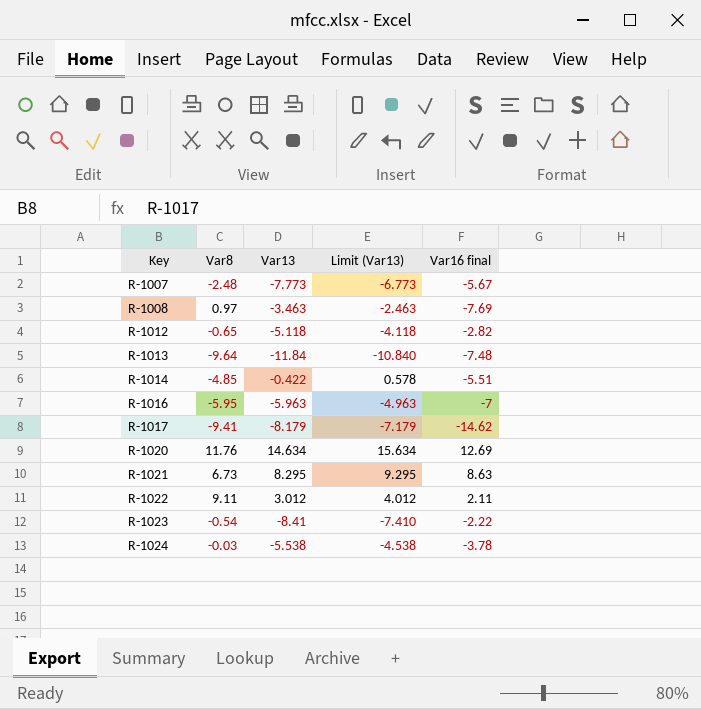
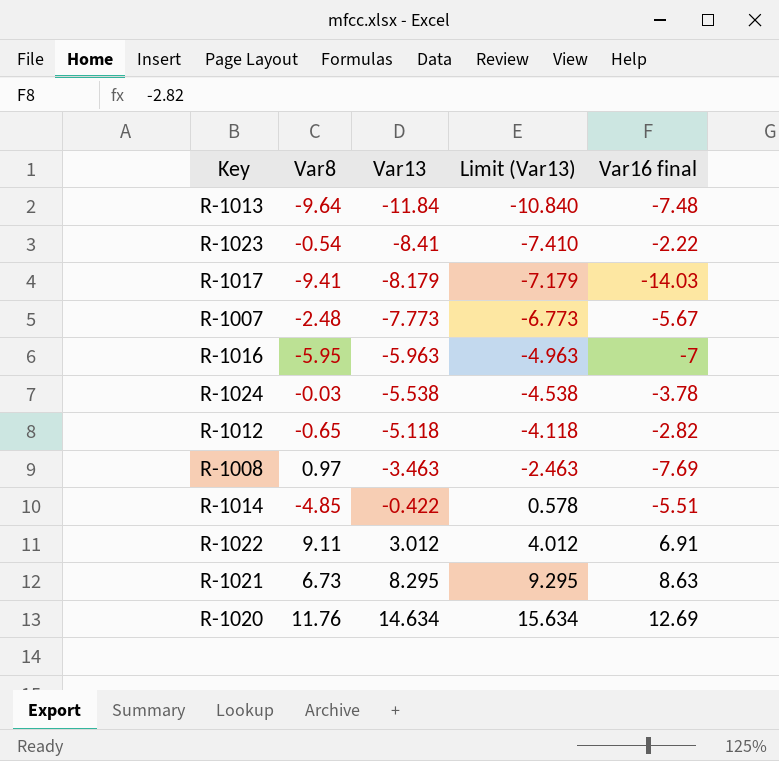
row order: Key ascending -> Var13 ascending
R-1017 | Var16 final: -14.62 -> -14.03
R-1022 | Var16 final: 2.11 -> 6.91

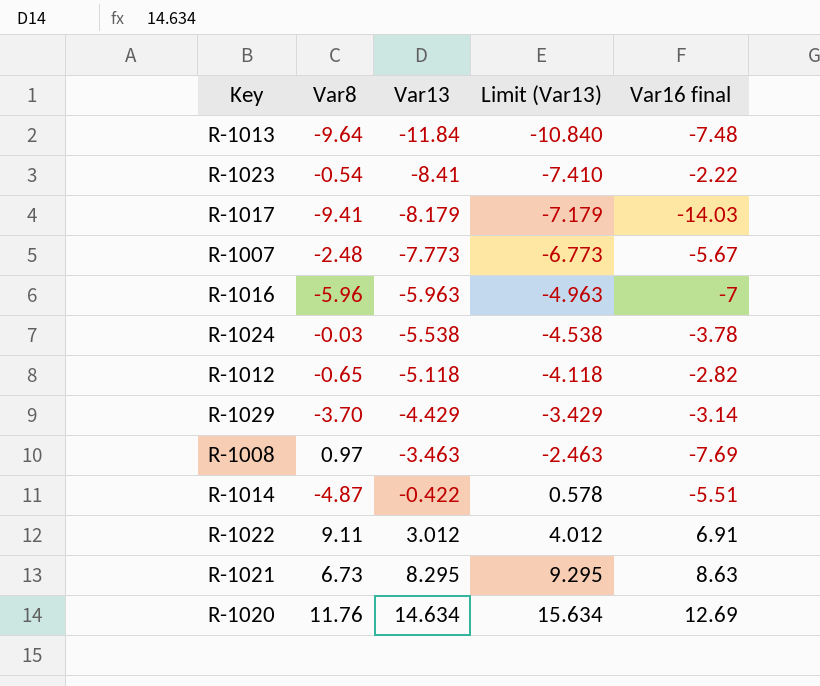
R-1016 | Var8: -5.95 -> -5.96
row R-1029: none -> -3.70 | -4.429 | -3.429 | -3.14
R-1014 | Var8: -4.85 -> -4.87

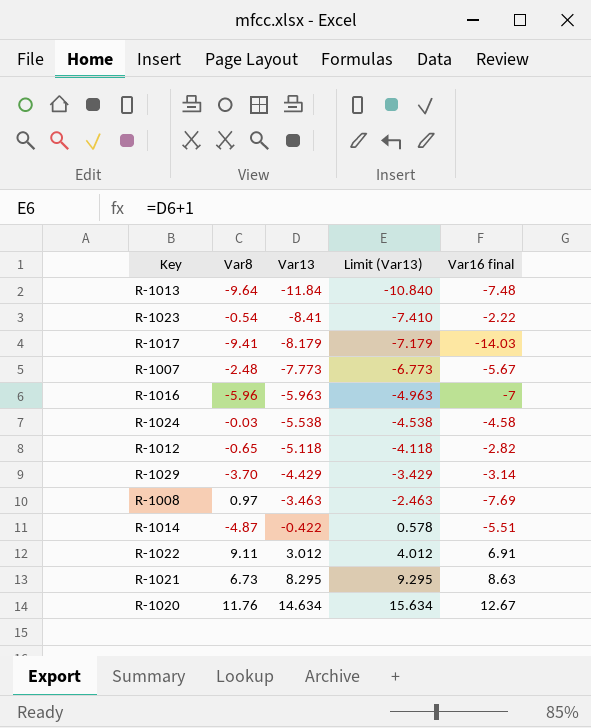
R-1024 | Var16 final: -3.78 -> -4.58
R-1020 | Var16 final: 12.69 -> 12.67

